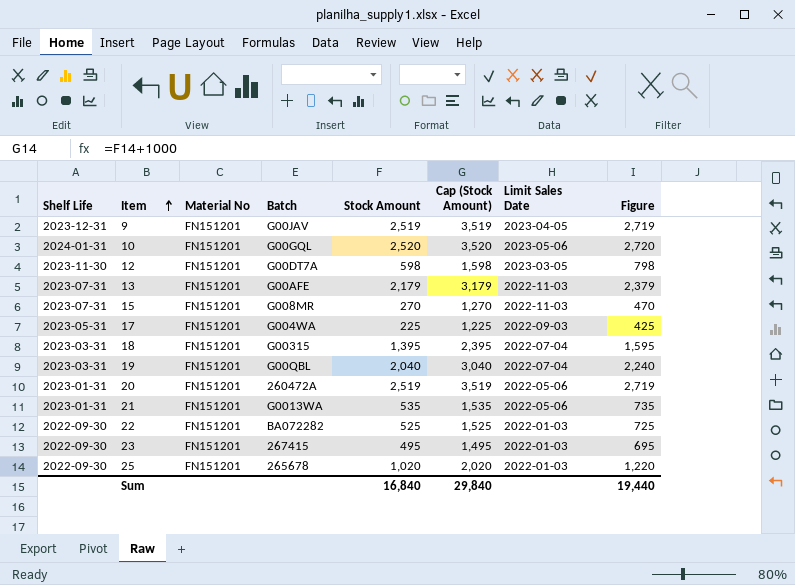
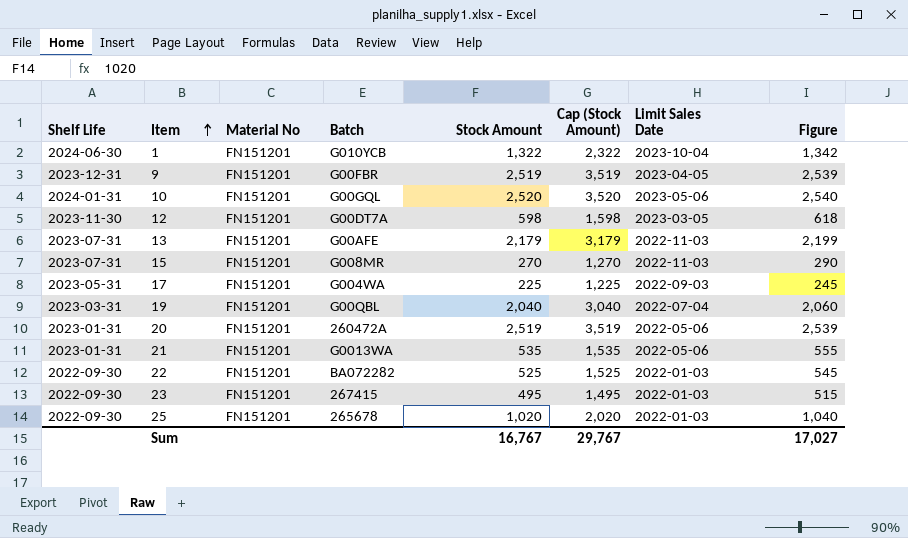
column Figure | formula: [Stock Amount] + 200 -> [Stock Amount] + 20
row 18: 2023-03-31 | FN151201 | G00315 | 1,395 | 2,395 | 2022-07-04 | 1,595 -> none
row 1: none -> 2024-06-30 | FN151201 | G010YCB | 1,322 | 2,322 | 2023-10-04 | 1,342
9 | Batch: G00JAV -> G00FBR
Sum | Stock Amount: 16,840 -> 16,767
Sum | Cap (Stock Amount): 29,840 -> 29,767
Sum | Figure: 19,440 -> 17,027

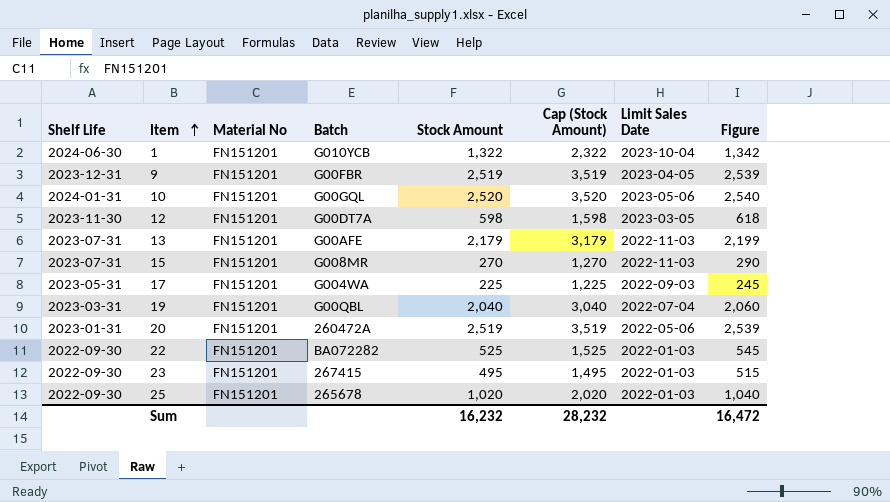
row 21: 2023-01-31 | FN151201 | G0013WA | 535 | 1,535 | 2022-05-06 | 555 -> none
Sum | Stock Amount: 16,767 -> 16,232
Sum | Cap (Stock Amount): 29,767 -> 28,232
Sum | Figure: 17,027 -> 16,472

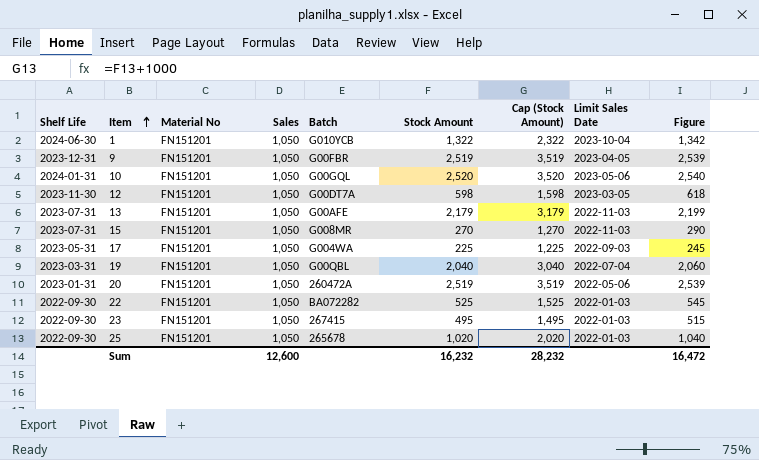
column Sales | position: none -> 4

